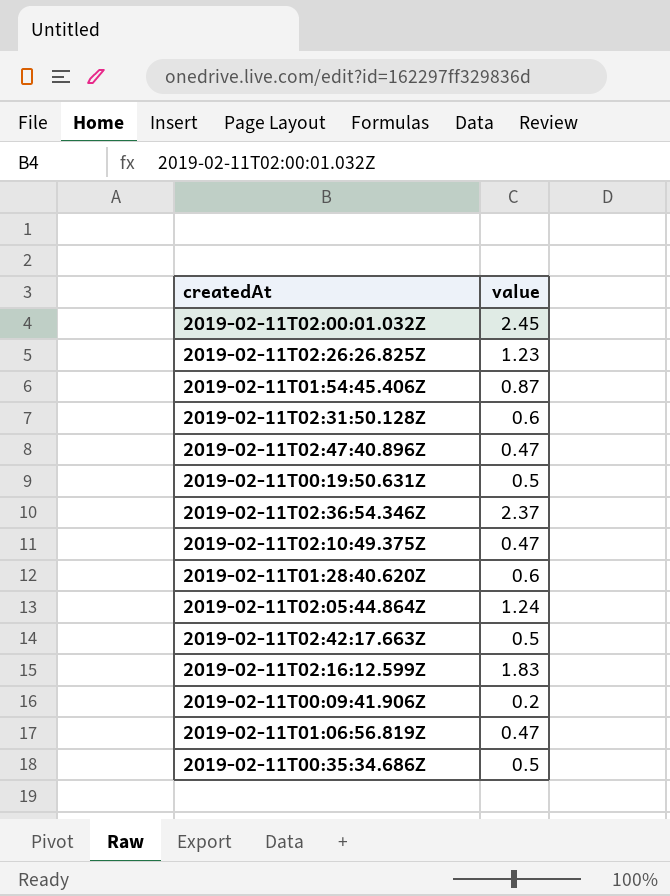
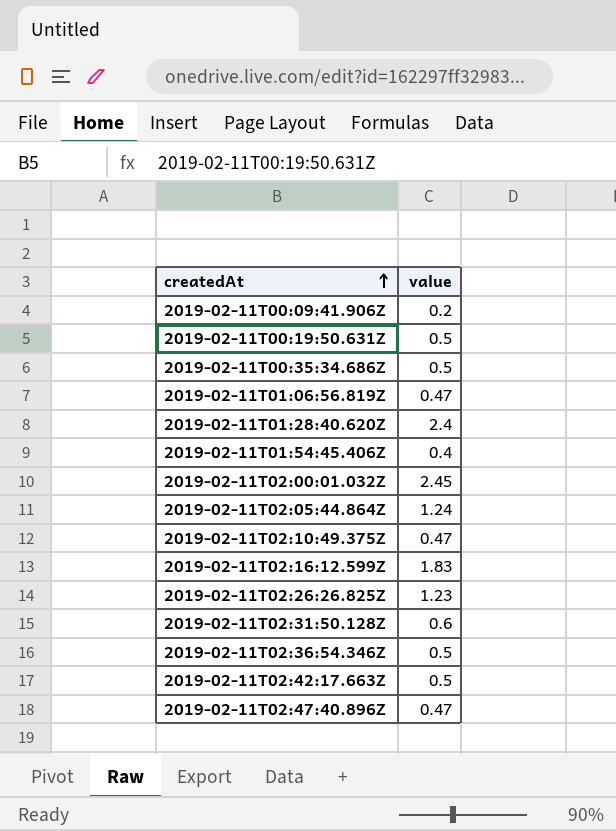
row order: none -> createdAt ascending
2019-02-11T01:28:40.620Z | value: 0.6 -> 2.4
2019-02-11T01:54:45.406Z | value: 0.87 -> 0.4
2019-02-11T02:36:54.346Z | value: 2.37 -> 0.5

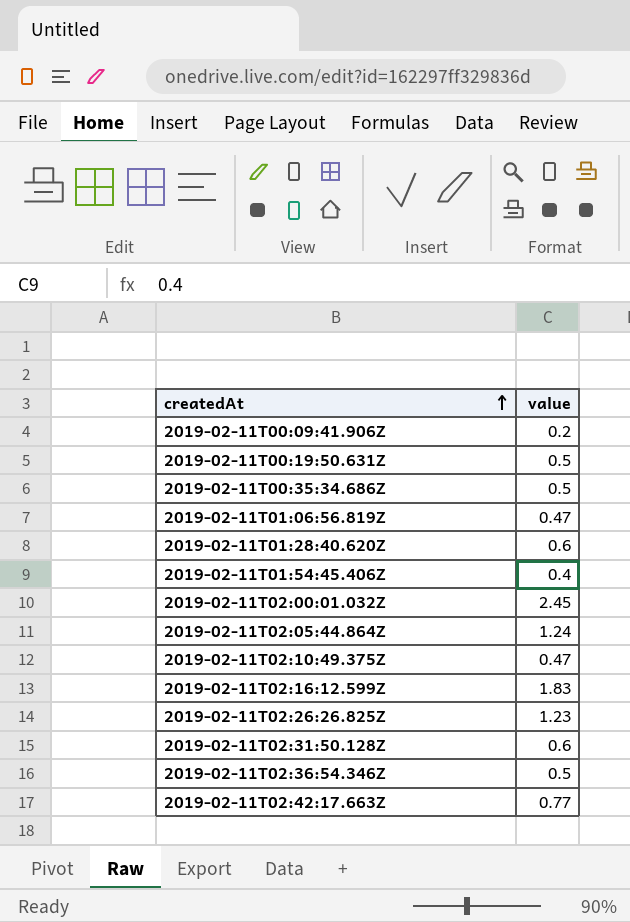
row 2019-02-11T02:47:40.896Z: 0.47 -> none
2019-02-11T01:28:40.620Z | value: 2.4 -> 0.6
2019-02-11T02:42:17.663Z | value: 0.5 -> 0.77

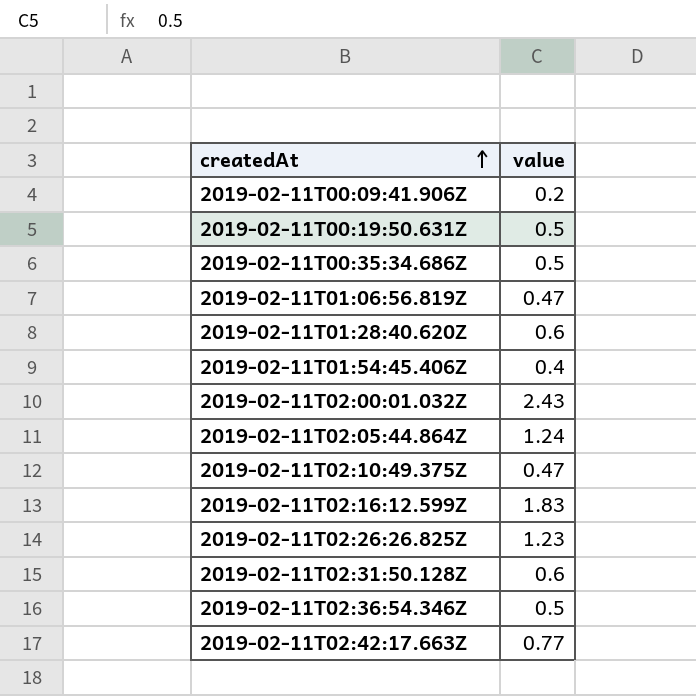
2019-02-11T02:00:01.032Z | value: 2.45 -> 2.43

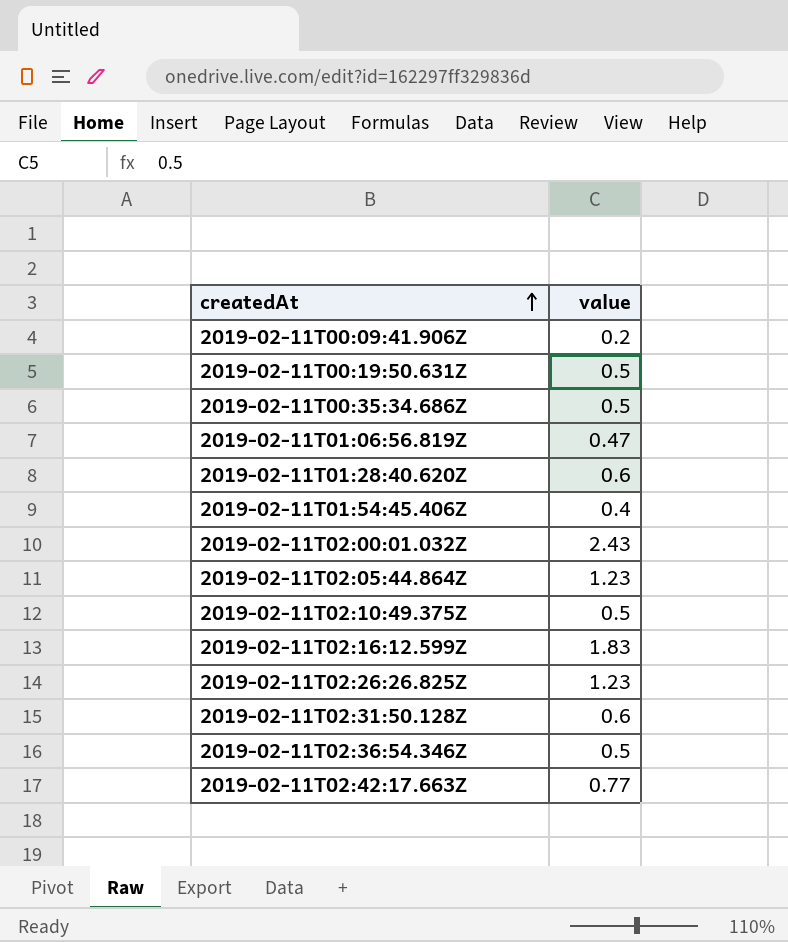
2019-02-11T02:05:44.864Z | value: 1.24 -> 1.23
2019-02-11T02:10:49.375Z | value: 0.47 -> 0.5

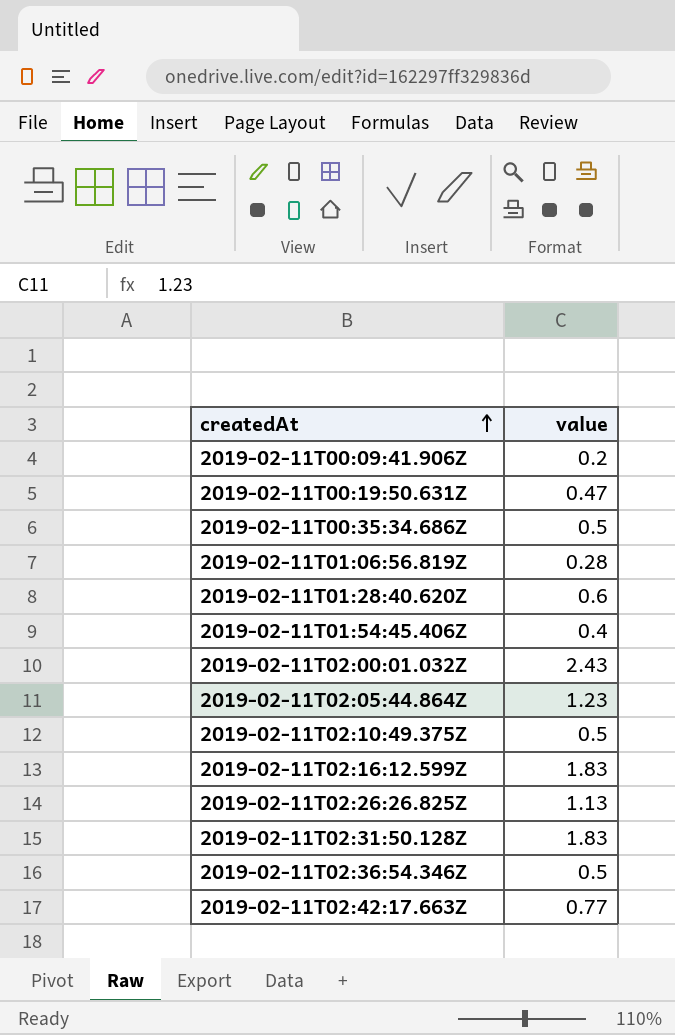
2019-02-11T00:19:50.631Z | value: 0.5 -> 0.47
2019-02-11T01:06:56.819Z | value: 0.47 -> 0.28
2019-02-11T02:26:26.825Z | value: 1.23 -> 1.13
2019-02-11T02:31:50.128Z | value: 0.6 -> 1.83

